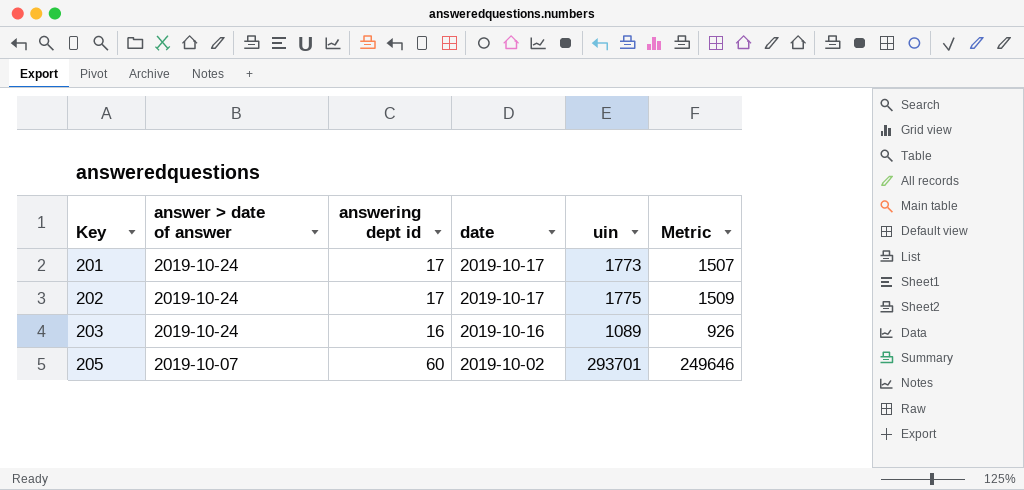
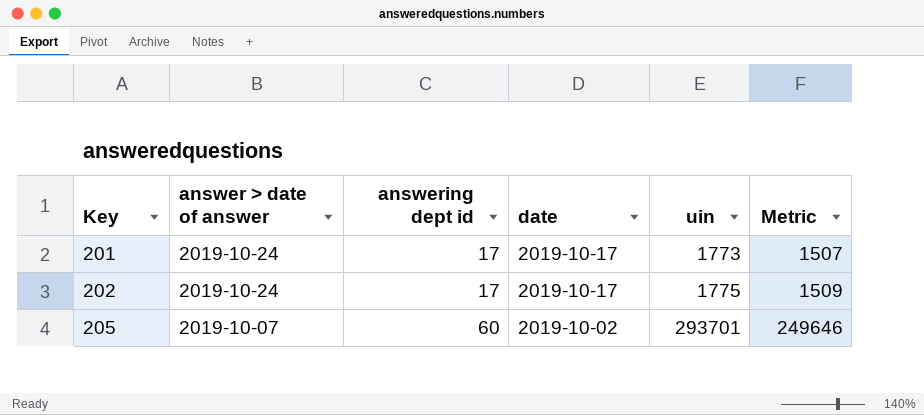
row 203: 2019-10-24 | 16 | 2019-10-16 | 1089 | 926 -> none

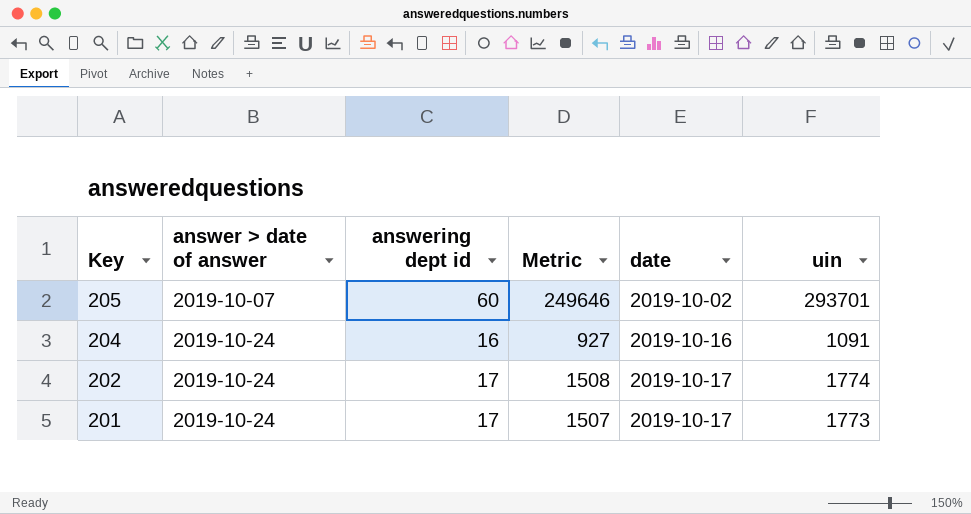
row order: Key ascending -> Key descending
column Metric | position: 6 -> 4
row 204: none -> 2019-10-24 | 16 | 927 | 2019-10-16 | 1091
202 | Metric: 1509 -> 1508
202 | uin: 1775 -> 1774

